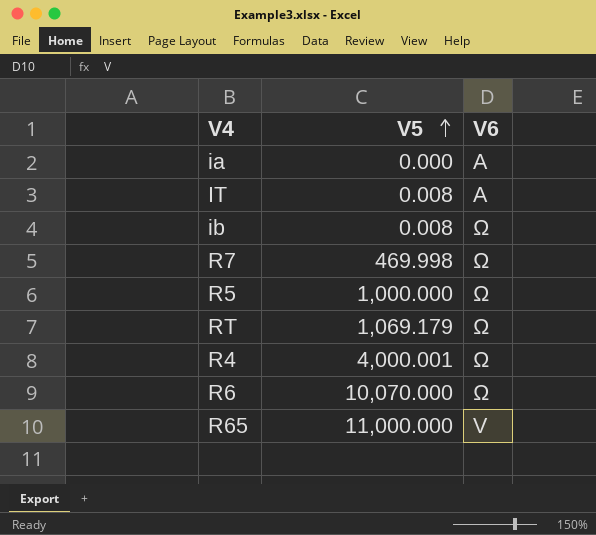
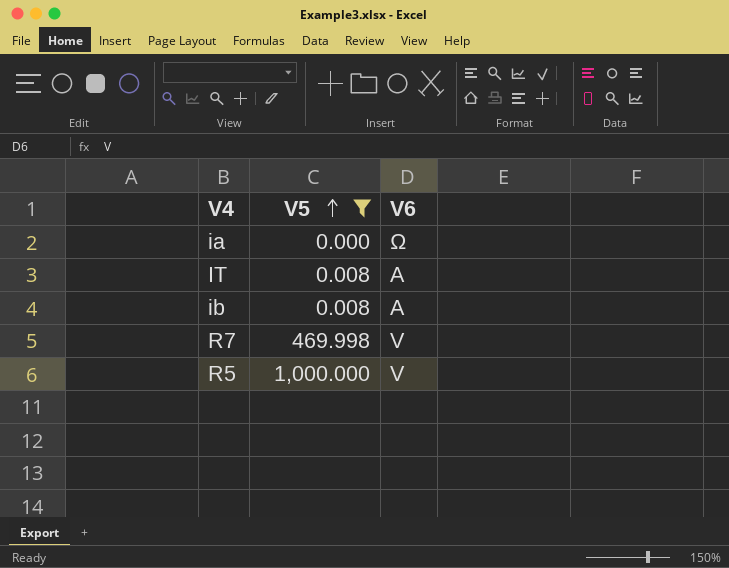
filter: none -> V5 <= 1,000.000
ia | V6: A -> Ω
ib | V6: Ω -> A
R7 | V6: Ω -> V
R5 | V6: Ω -> V

